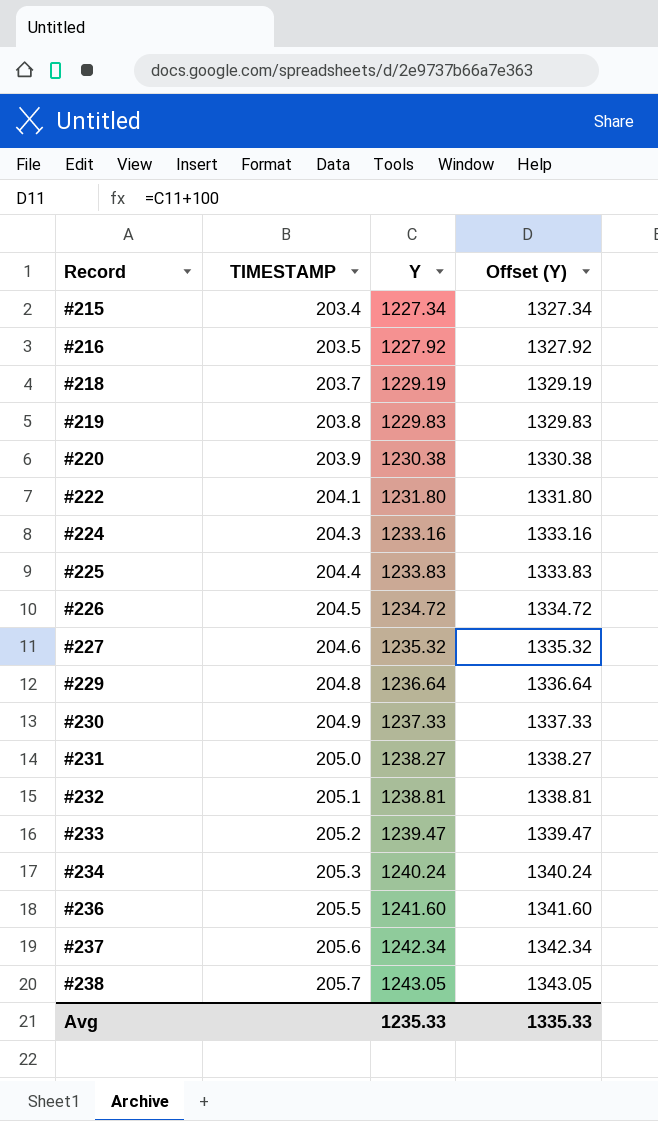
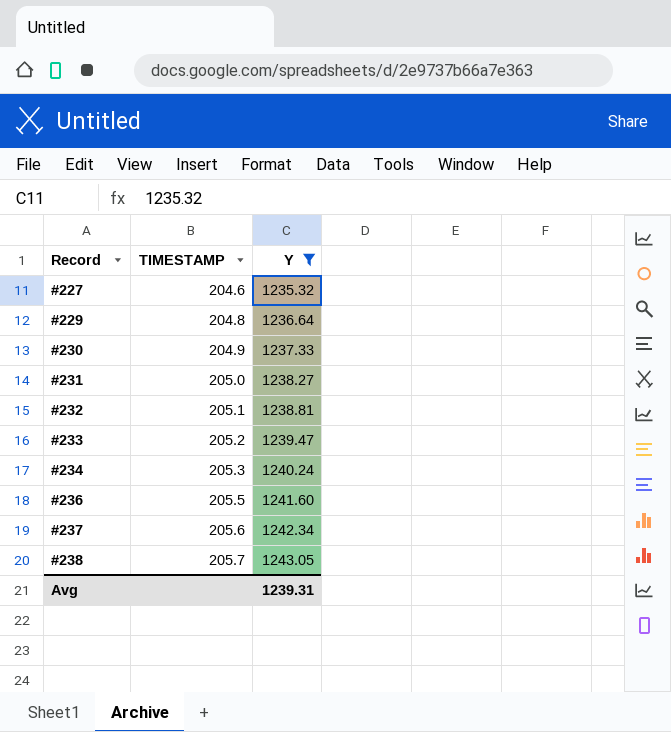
filter: none -> Y >= 1235.32
column Offset (Y) | formula: [Y] + 100 -> none
Avg | Y: 1235.33 -> 1239.31

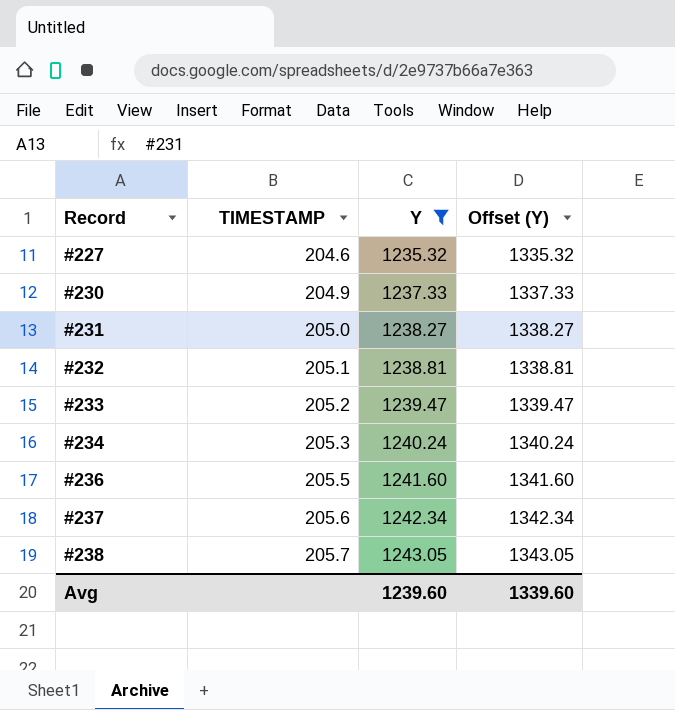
column Offset (Y) | formula: none -> [Y] + 100
row #229: 204.8 | 1236.64 -> none
Avg | Y: 1239.31 -> 1239.60

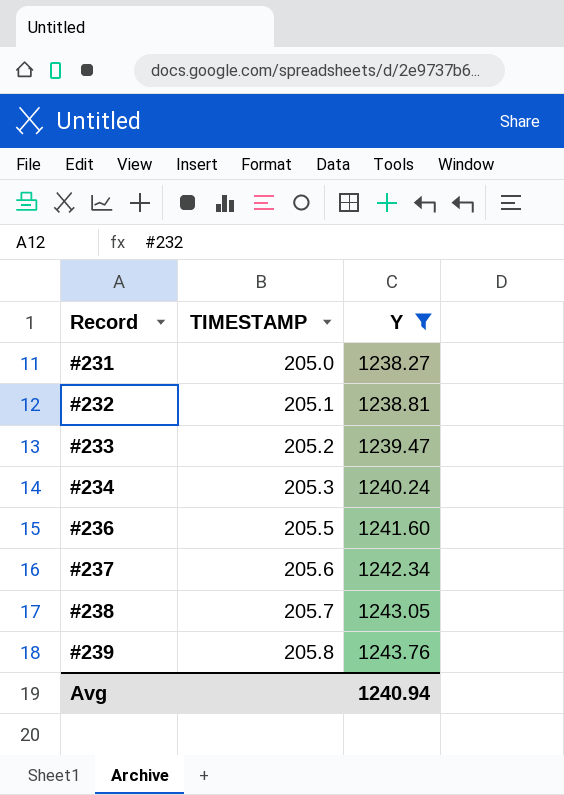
column Offset (Y) | formula: [Y] + 100 -> none
row #227: 204.6 | 1235.32 | 1335.32 -> none
row #230: 204.9 | 1237.33 | 1337.33 -> none
row #239: none -> 205.8 | 1243.76
Avg | Y: 1239.60 -> 1240.94

